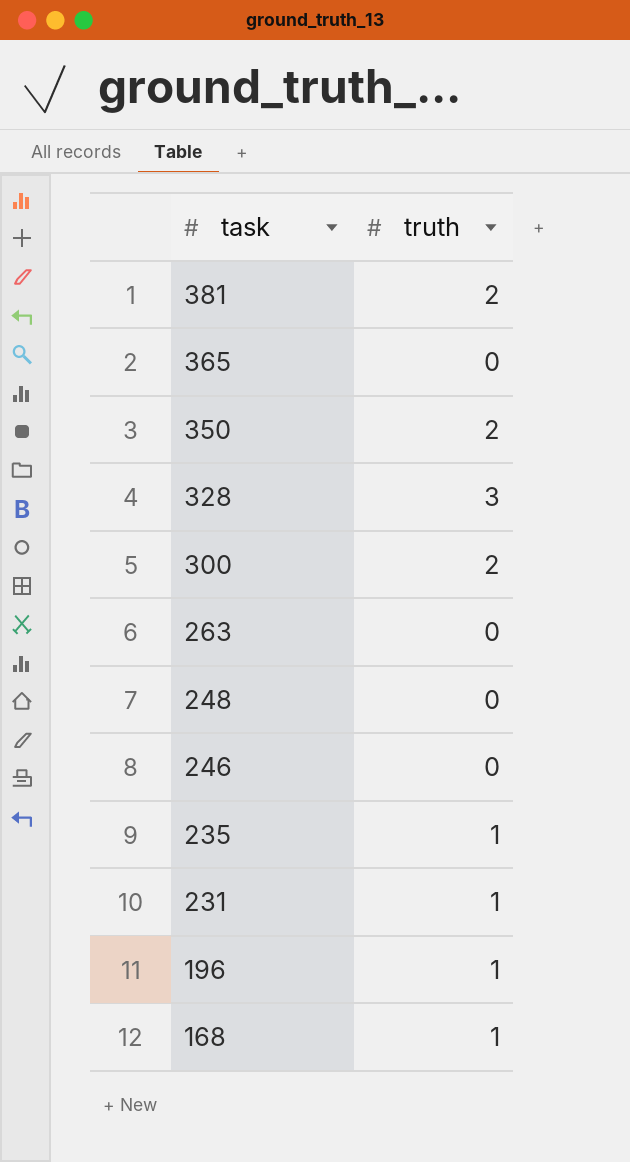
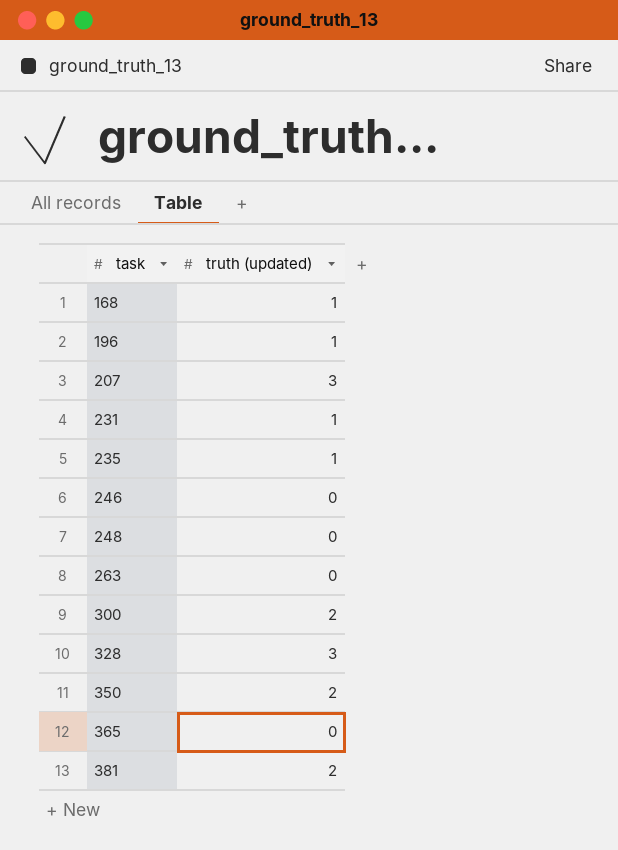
row order: task descending -> task ascending
column name: truth -> truth (updated)
row 207: none -> 3

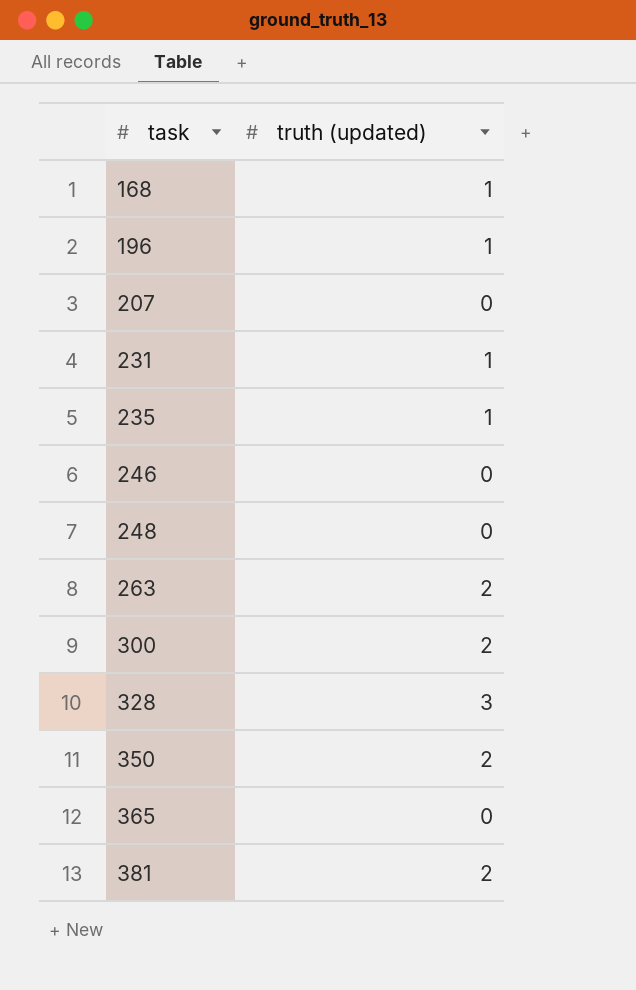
207 | truth (updated): 3 -> 0
263 | truth (updated): 0 -> 2

